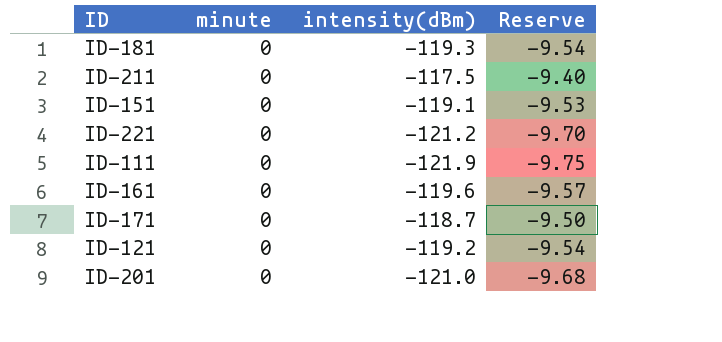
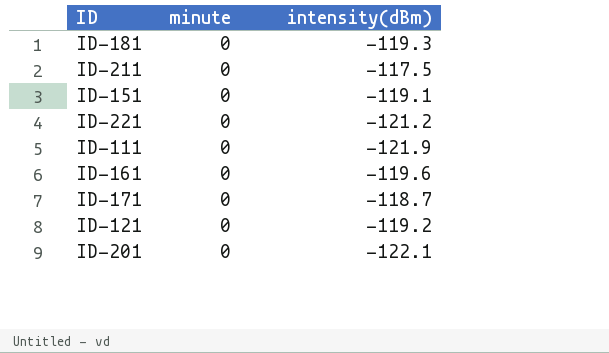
column Reserve | formula: [intensity(dBm)] * 0.08 -> none
ID-201 | intensity(dBm): -121.0 -> -122.1

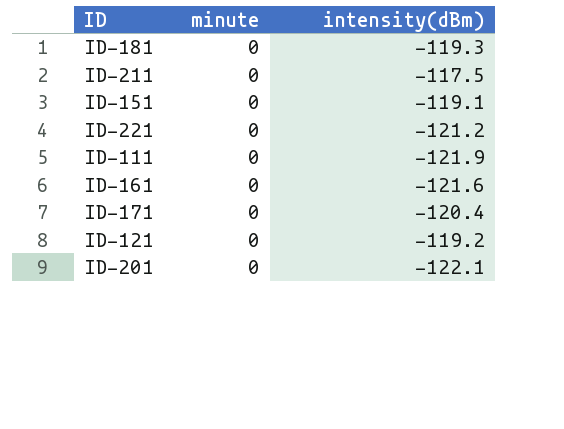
ID-161 | intensity(dBm): -119.6 -> -121.6
ID-171 | intensity(dBm): -118.7 -> -120.4

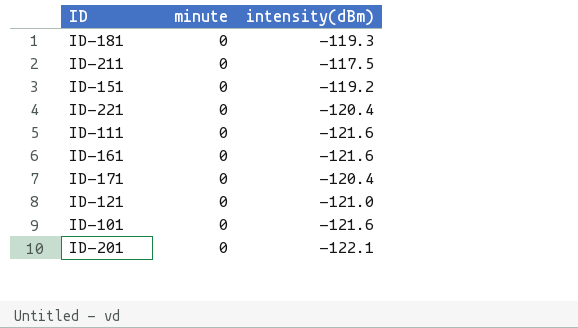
ID-151 | intensity(dBm): -119.1 -> -119.2
ID-221 | intensity(dBm): -121.2 -> -120.4
ID-111 | intensity(dBm): -121.9 -> -121.6
ID-121 | intensity(dBm): -119.2 -> -121.0
row ID-101: none -> 0 | -121.6

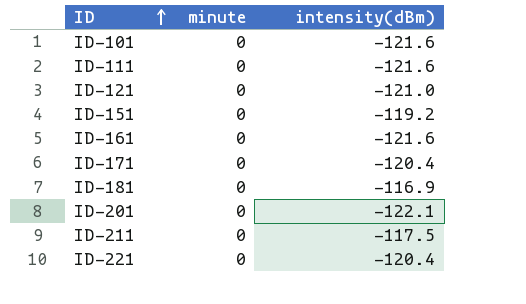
row order: none -> ID ascending
ID-181 | intensity(dBm): -119.3 -> -116.9

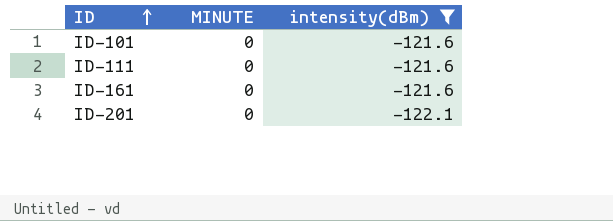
filter: none -> intensity(dBm) <= -121.6
column name: minute -> MINUTE

